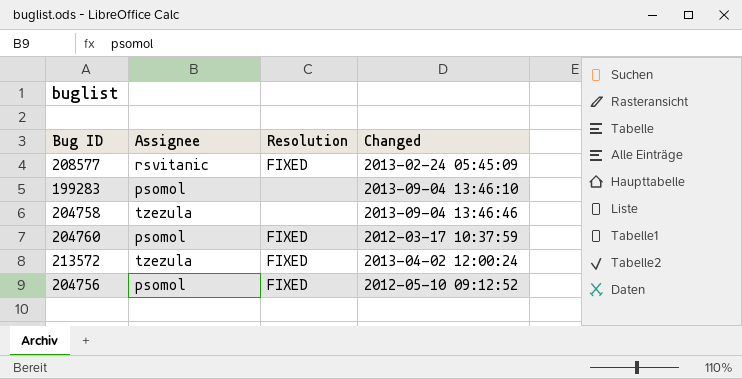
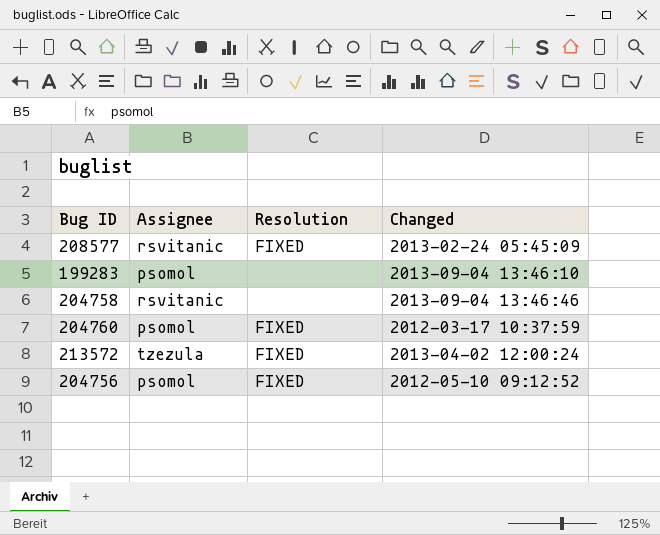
204758 | Assignee: tzezula -> rsvitanic

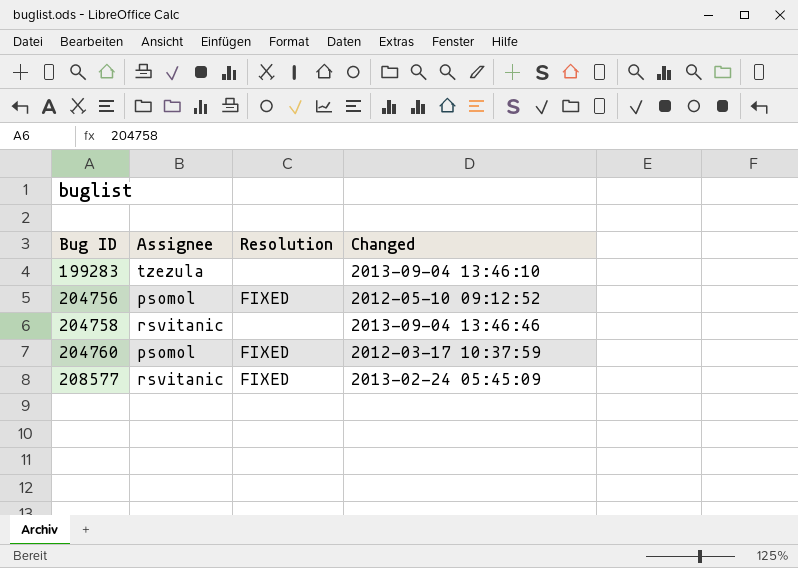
row order: none -> Bug ID ascending
row 213572: tzezula | FIXED | 2013-04-02 12:00:24 -> none
199283 | Assignee: psomol -> tzezula

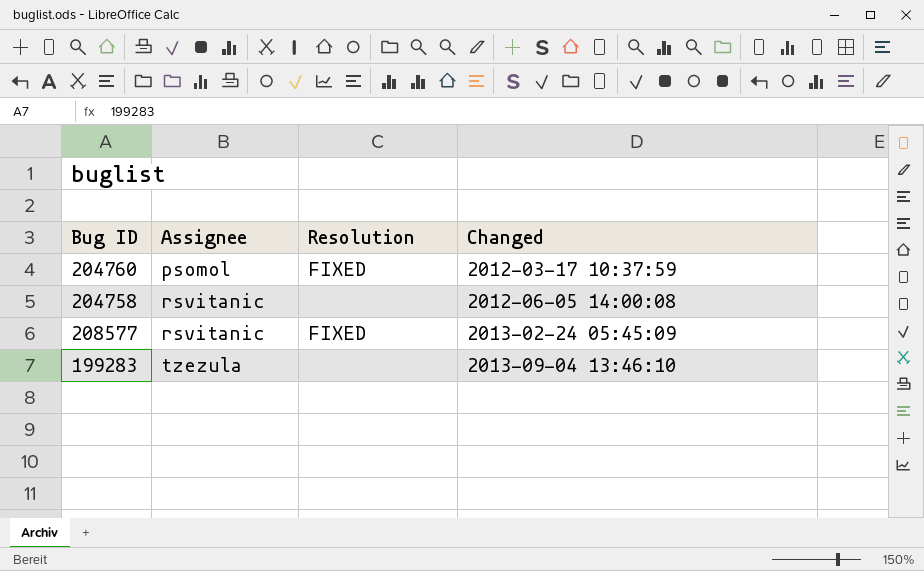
row order: Bug ID ascending -> Assignee ascending
row 204756: psomol | FIXED | 2012-05-10 09:12:52 -> none
204758 | Changed: 2013-09-04 13:46:46 -> 2012-06-05 14:00:08

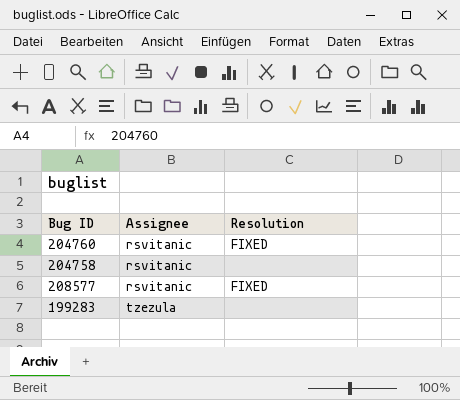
column Changed | position: 4 -> none
204760 | Assignee: psomol -> rsvitanic

